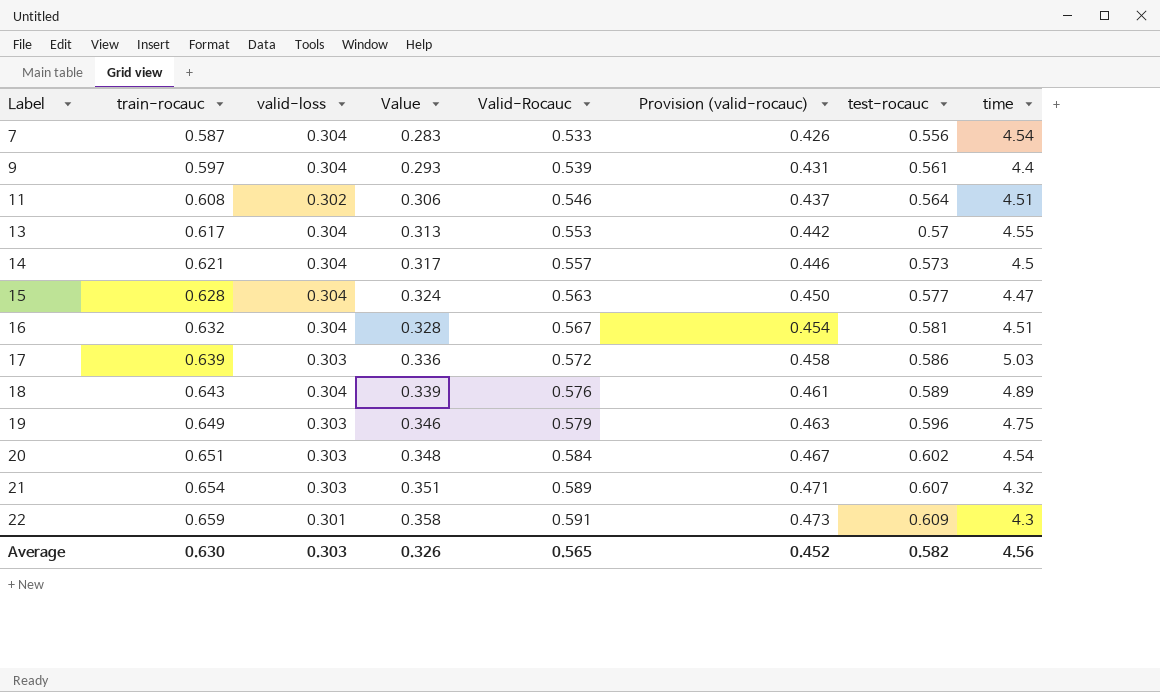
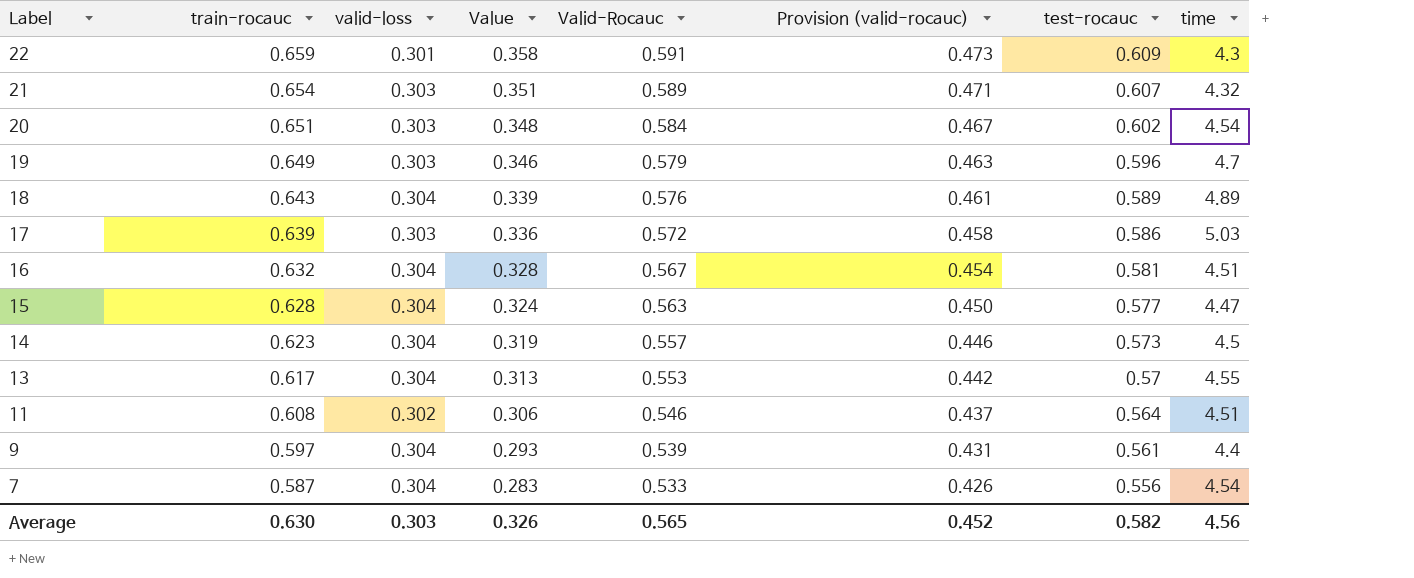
row order: Label ascending -> Label descending
19 | time: 4.75 -> 4.7
14 | train-rocauc: 0.621 -> 0.623
14 | Value: 0.317 -> 0.319

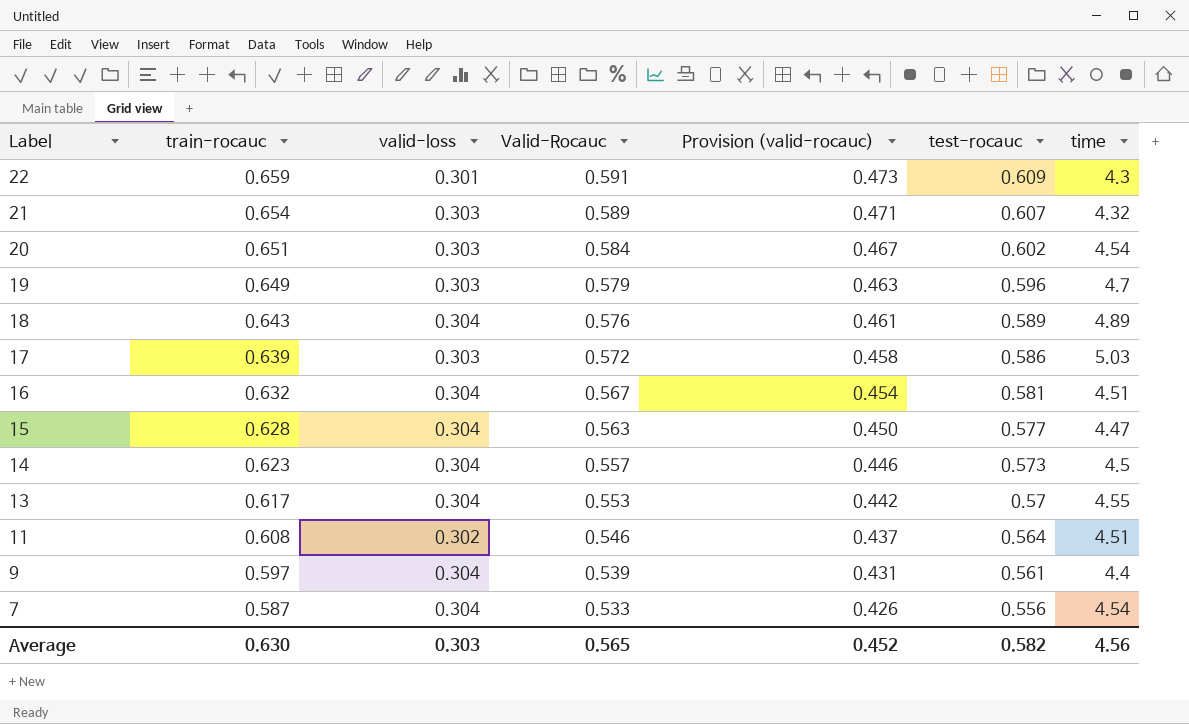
column Value | formula: [train-rocauc] - [valid-loss] -> none

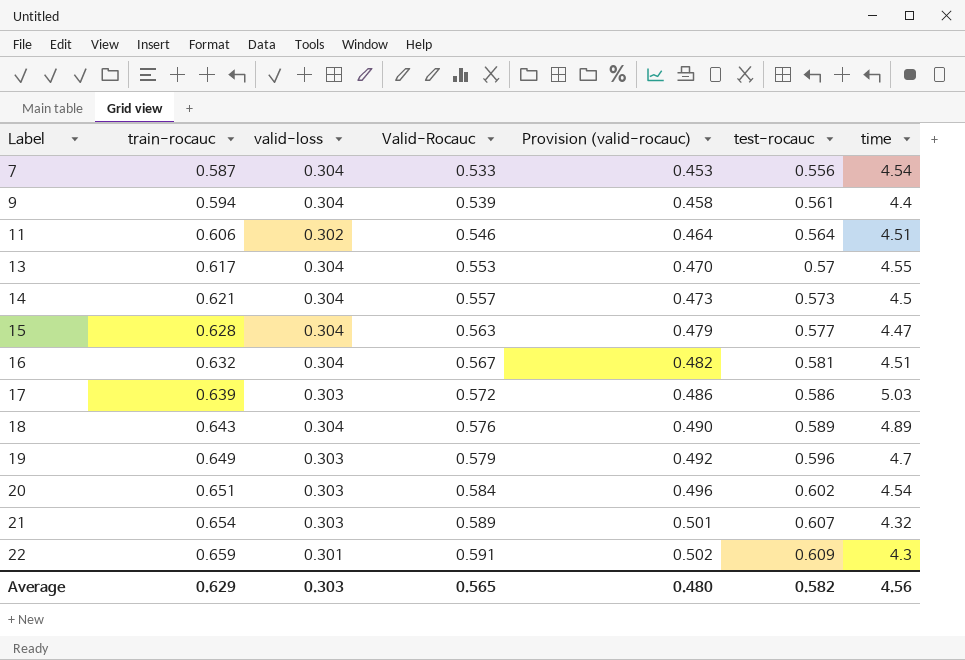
row order: Label descending -> Label ascending
column Provision (valid-rocauc) | formula: [Valid-Rocauc] * 0.8 -> [Valid-Rocauc] * 0.85
9 | train-rocauc: 0.597 -> 0.594
11 | train-rocauc: 0.608 -> 0.606
14 | train-rocauc: 0.623 -> 0.621
Average | train-rocauc: 0.630 -> 0.629
Average | Provision (valid-rocauc): 0.452 -> 0.480

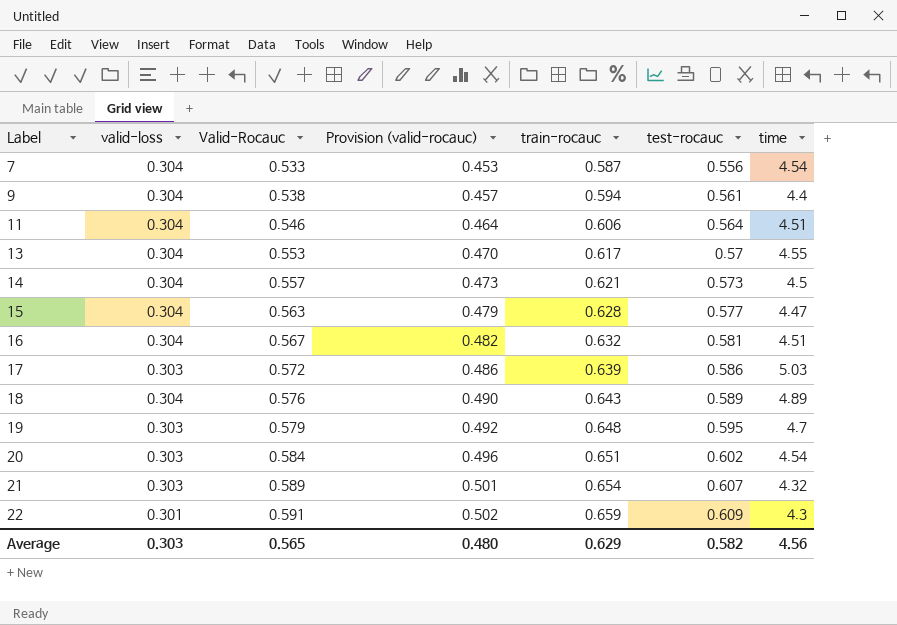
column train-rocauc | position: 2 -> 5
9 | Valid-Rocauc: 0.539 -> 0.538
9 | Provision (valid-rocauc): 0.458 -> 0.457
11 | valid-loss: 0.302 -> 0.304
19 | train-rocauc: 0.649 -> 0.648
19 | test-rocauc: 0.596 -> 0.595

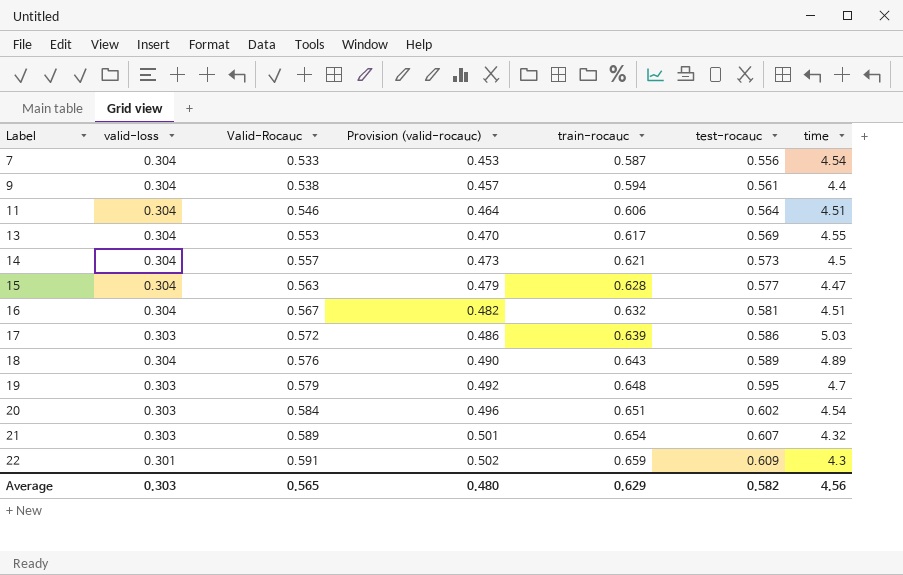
13 | test-rocauc: 0.57 -> 0.569

